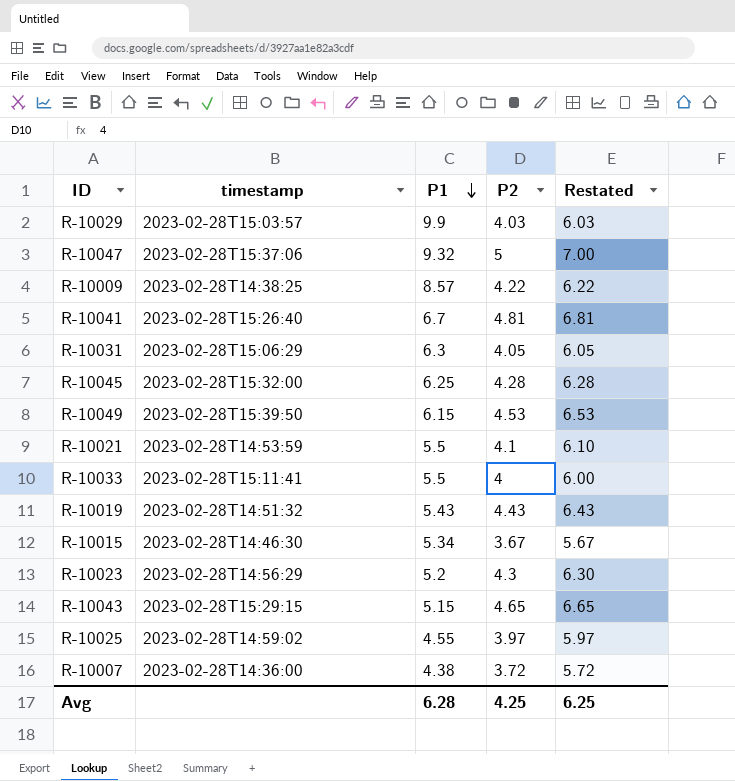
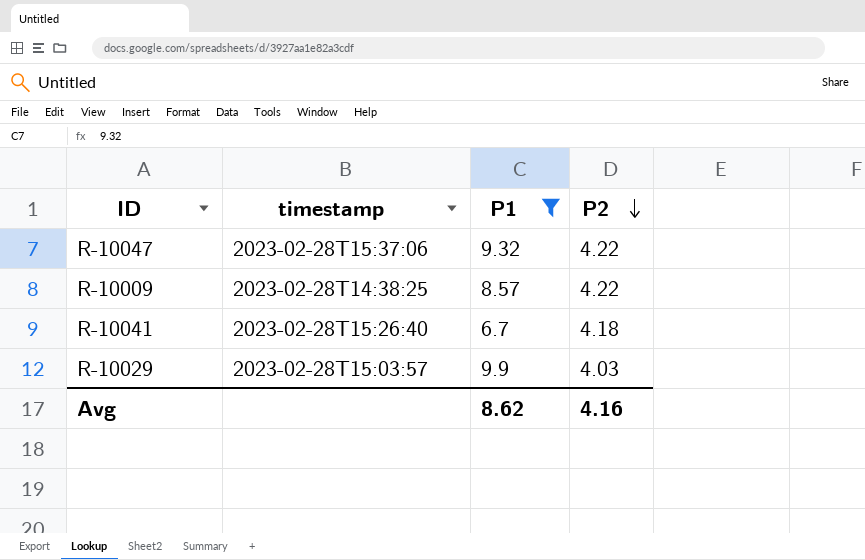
filter: none -> P1 >= 6.7
row order: P1 descending -> P2 descending
column Restated | formula: [P2] + 2 -> none
R-10047 | P2: 5 -> 4.22
R-10041 | P2: 4.81 -> 4.18
Avg | P1: 6.28 -> 8.62
Avg | P2: 4.25 -> 4.16

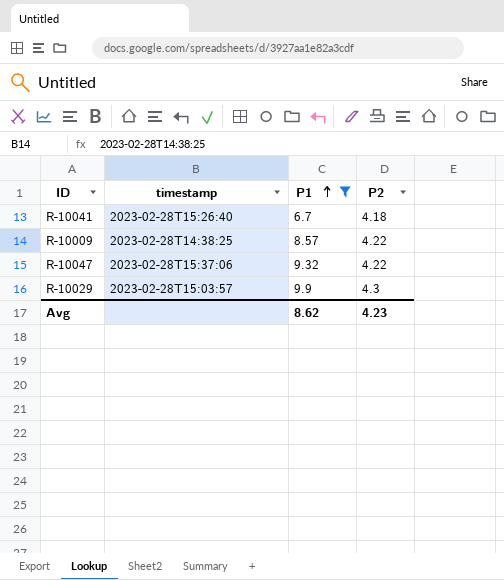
row order: P2 descending -> P1 ascending
R-10029 | P2: 4.03 -> 4.3
Avg | P2: 4.16 -> 4.23

